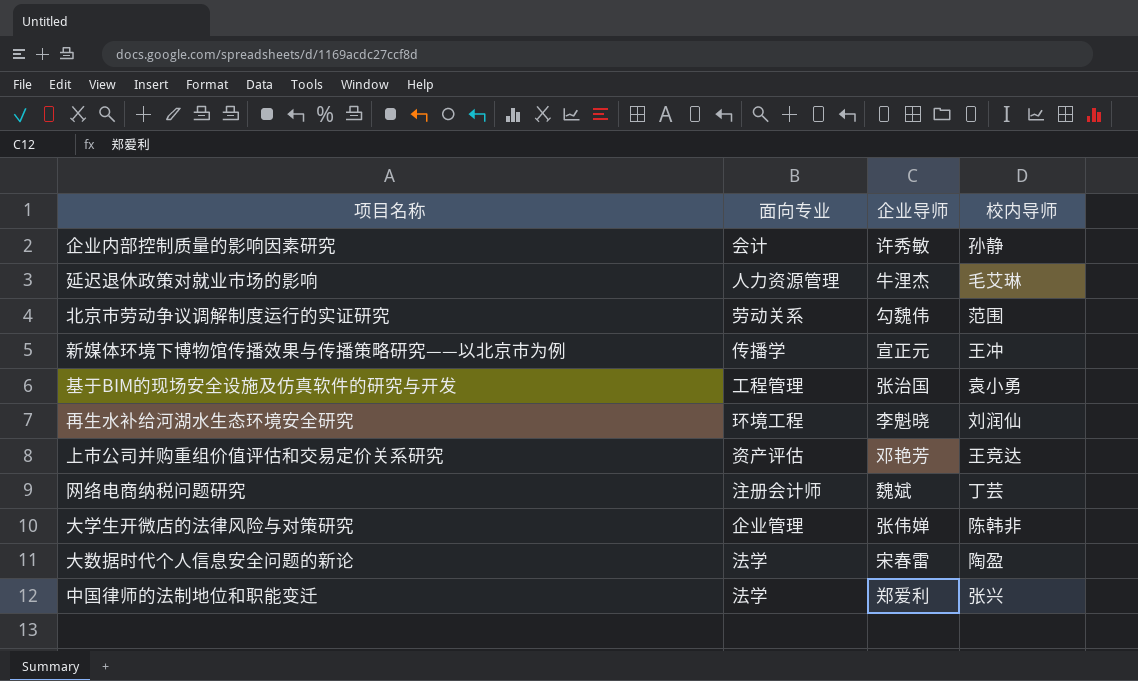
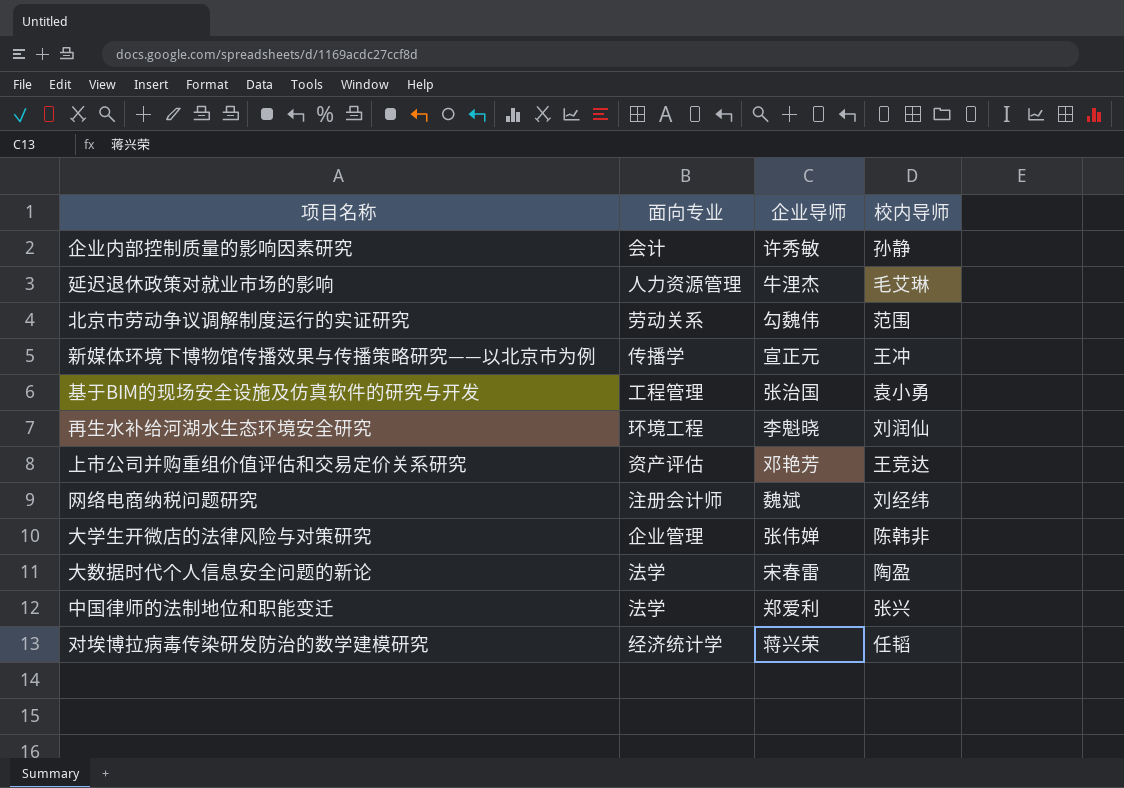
网络电商纳税问题研究 | 校内导师: 丁芸 -> 刘经纬
row 对埃博拉病毒传染研发防治的数学建模研究: none -> 经济统计学 | 蒋兴荣 | 任韬

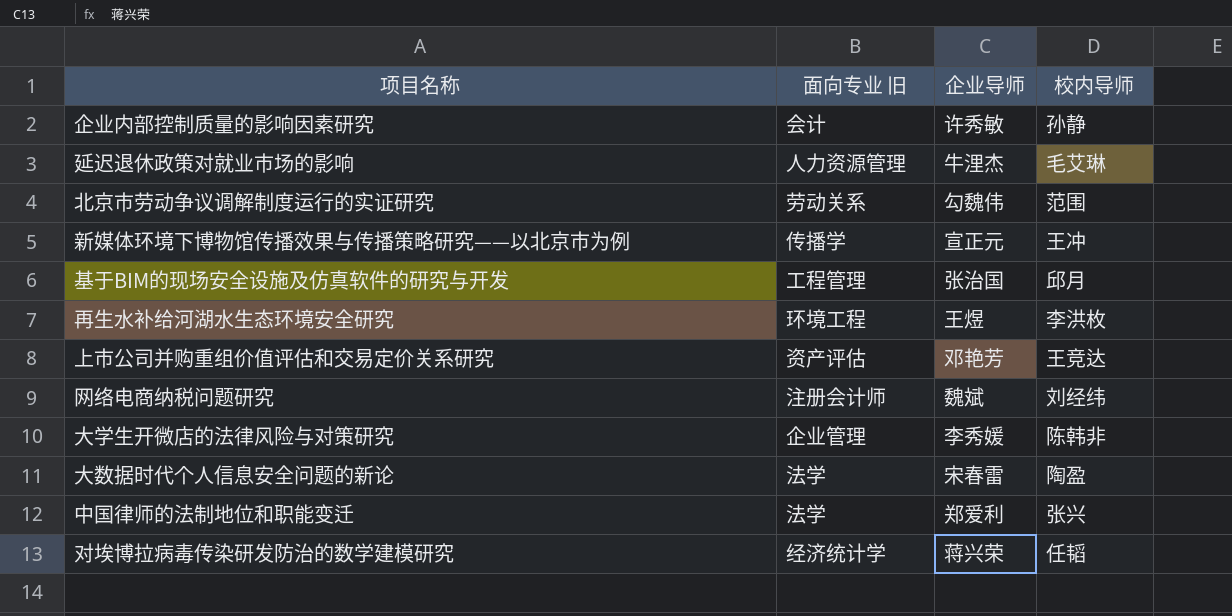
column name: 面向专业 -> 面向专业 旧
基于BIM的现场安全设施及仿真软件的研究与开发 | 校内导师: 袁小勇 -> 邱月
再生水补给河湖水生态环境安全研究 | 企业导师: 李魁晓 -> 王煜
再生水补给河湖水生态环境安全研究 | 校内导师: 刘润仙 -> 李洪枚
大学生开微店的法律风险与对策研究 | 企业导师: 张伟婵 -> 李秀媛

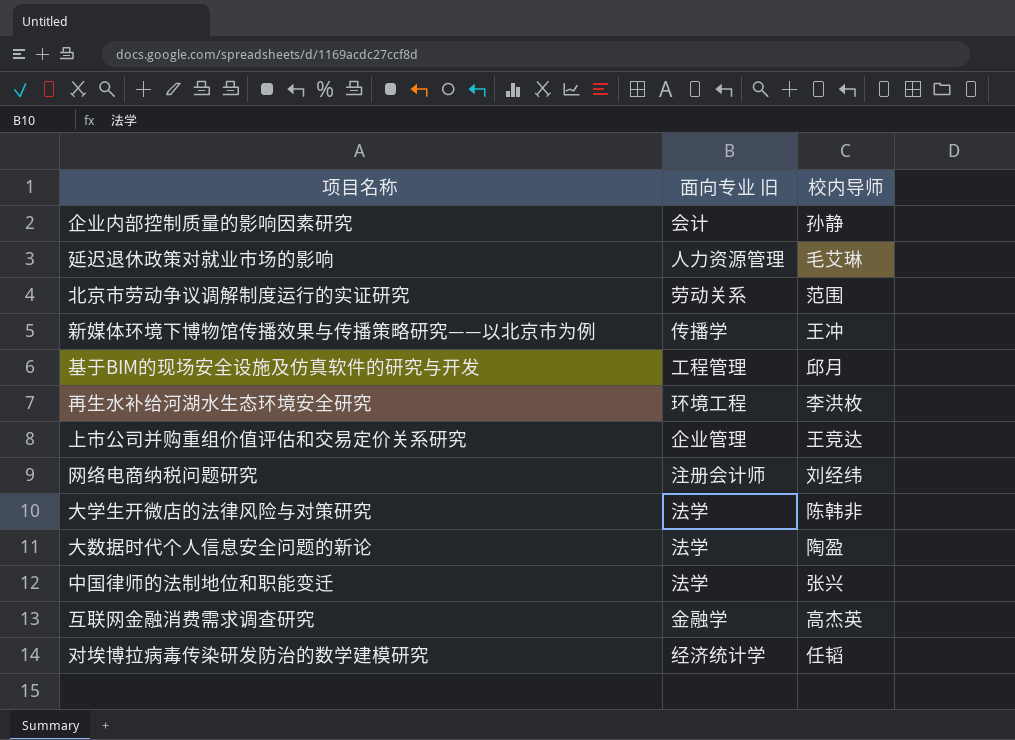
column 企业导师 | position: 3 -> none
上市公司并购重组价值评估和交易定价关系研究 | 面向专业 旧: 资产评估 -> 企业管理
大学生开微店的法律风险与对策研究 | 面向专业 旧: 企业管理 -> 法学
row 互联网金融消费需求调查研究: none -> 金融学 | 高杰英

